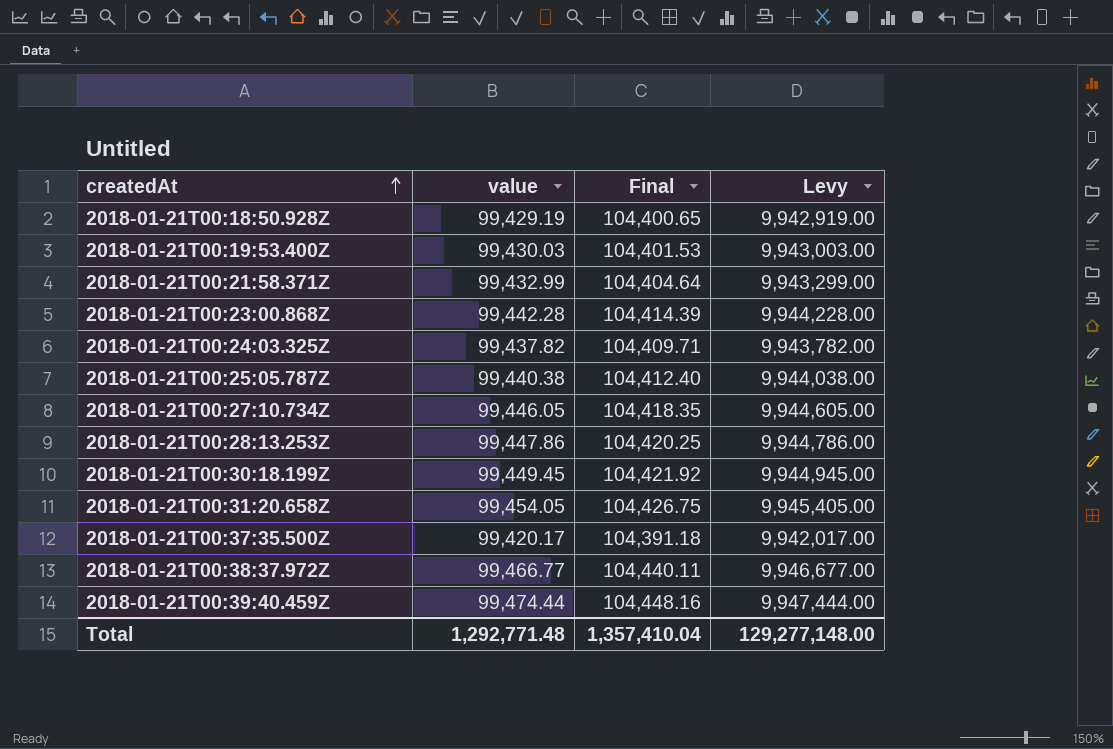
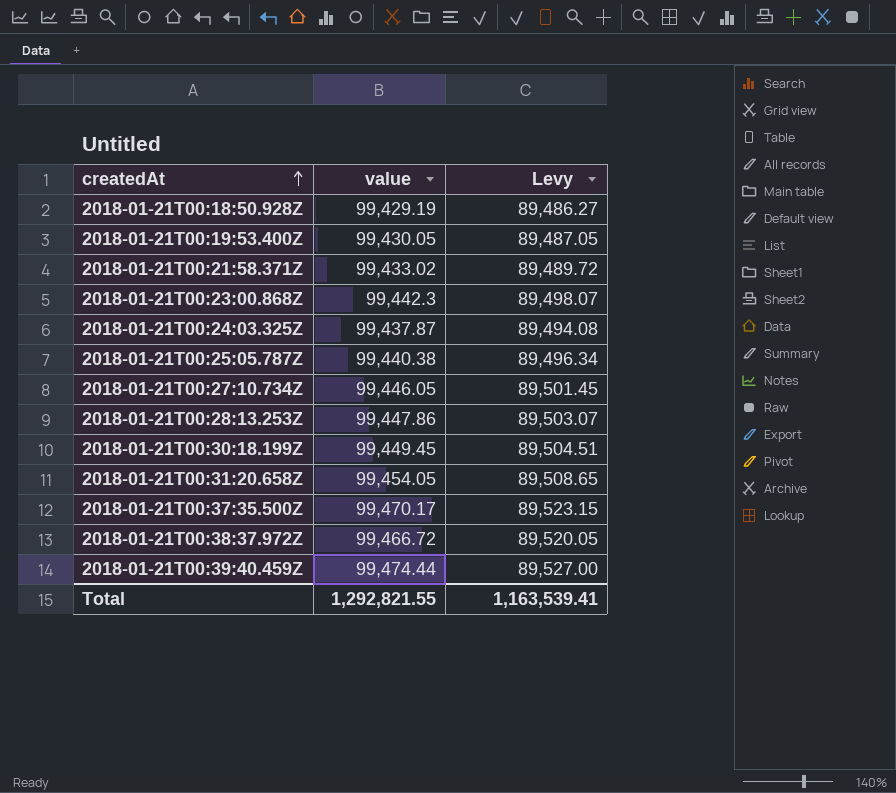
column Final | formula: [value] * 1.05 -> none
column Levy | formula: [value] * 100 -> [value] * 0.9
2018-01-21T00:19:53.400Z | value: 99,430.03 -> 99,430.05
2018-01-21T00:21:58.371Z | value: 99,432.99 -> 99,433.02
2018-01-21T00:23:00.868Z | value: 99,442.28 -> 99,442.3
2018-01-21T00:24:03.325Z | value: 99,437.82 -> 99,437.87
2018-01-21T00:37:35.500Z | value: 99,420.17 -> 99,470.17
2018-01-21T00:38:37.972Z | value: 99,466.77 -> 99,466.72
Total | value: 1,292,771.48 -> 1,292,821.55
Total | Levy: 129,277,148.00 -> 1,163,539.41

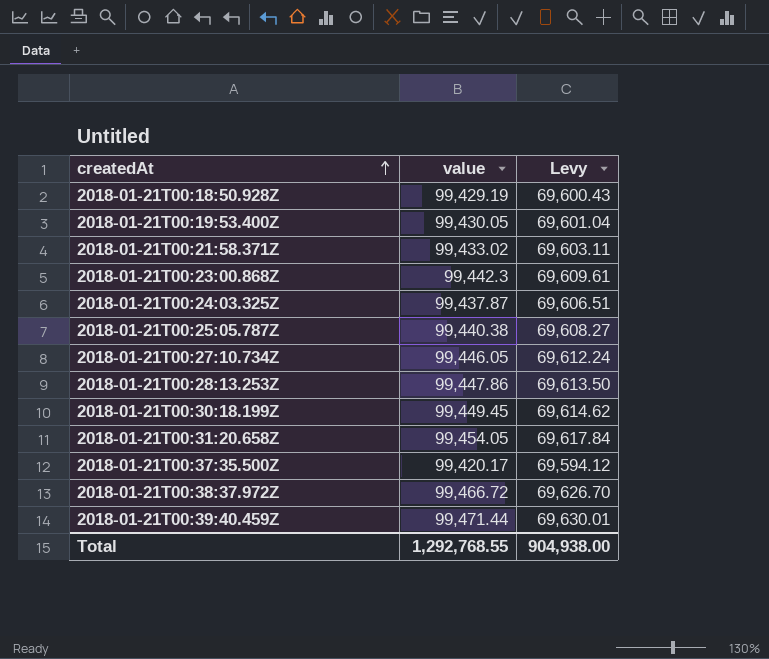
column Levy | formula: [value] * 0.9 -> [value] * 0.7
2018-01-21T00:37:35.500Z | value: 99,470.17 -> 99,420.17
2018-01-21T00:39:40.459Z | value: 99,474.44 -> 99,471.44
Total | value: 1,292,821.55 -> 1,292,768.55
Total | Levy: 1,163,539.41 -> 904,938.00

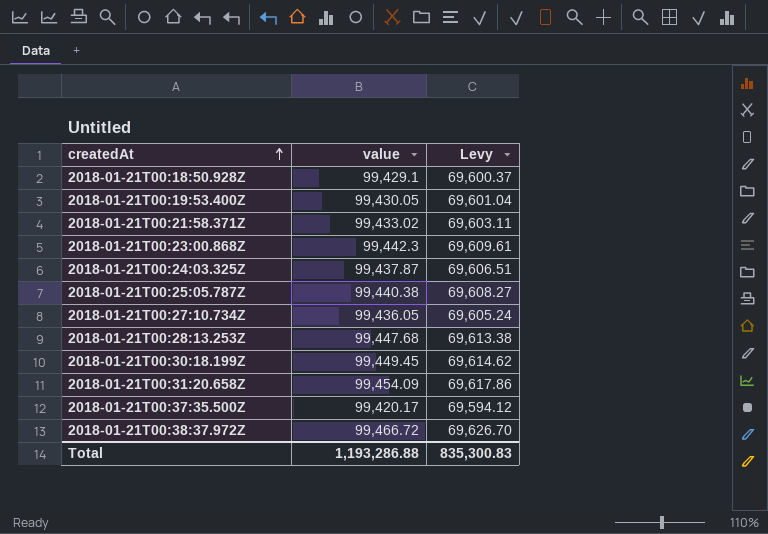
row 2018-01-21T00:39:40.459Z: 99,471.44 | 69,630.01 -> none
2018-01-21T00:18:50.928Z | value: 99,429.19 -> 99,429.1
2018-01-21T00:18:50.928Z | Levy: 69,600.43 -> 69,600.37
2018-01-21T00:27:10.734Z | value: 99,446.05 -> 99,436.05
2018-01-21T00:27:10.734Z | Levy: 69,612.24 -> 69,605.24
2018-01-21T00:28:13.253Z | value: 99,447.86 -> 99,447.68
2018-01-21T00:28:13.253Z | Levy: 69,613.50 -> 69,613.38
2018-01-21T00:31:20.658Z | value: 99,454.05 -> 99,454.09
2018-01-21T00:31:20.658Z | Levy: 69,617.84 -> 69,617.86
Total | value: 1,292,768.55 -> 1,193,286.88
Total | Levy: 904,938.00 -> 835,300.83

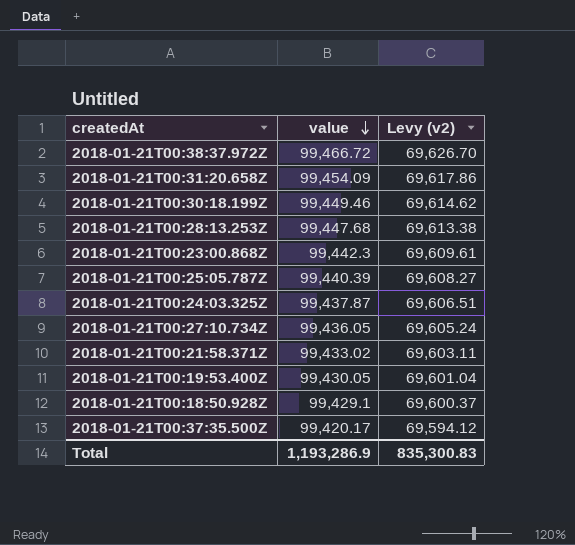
row order: createdAt ascending -> value descending
column name: Levy -> Levy (v2)
2018-01-21T00:30:18.199Z | value: 99,449.45 -> 99,449.46
2018-01-21T00:25:05.787Z | value: 99,440.38 -> 99,440.39
Total | value: 1,193,286.88 -> 1,193,286.9

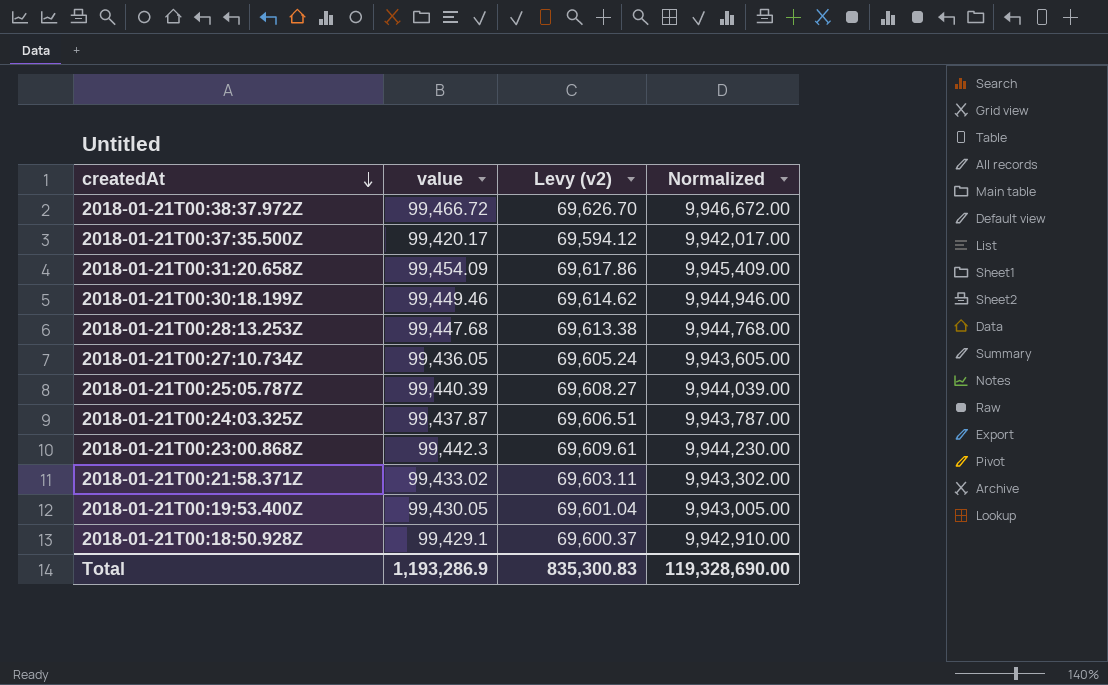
row order: value descending -> createdAt descending
column Normalized | formula: none -> [value] * 100

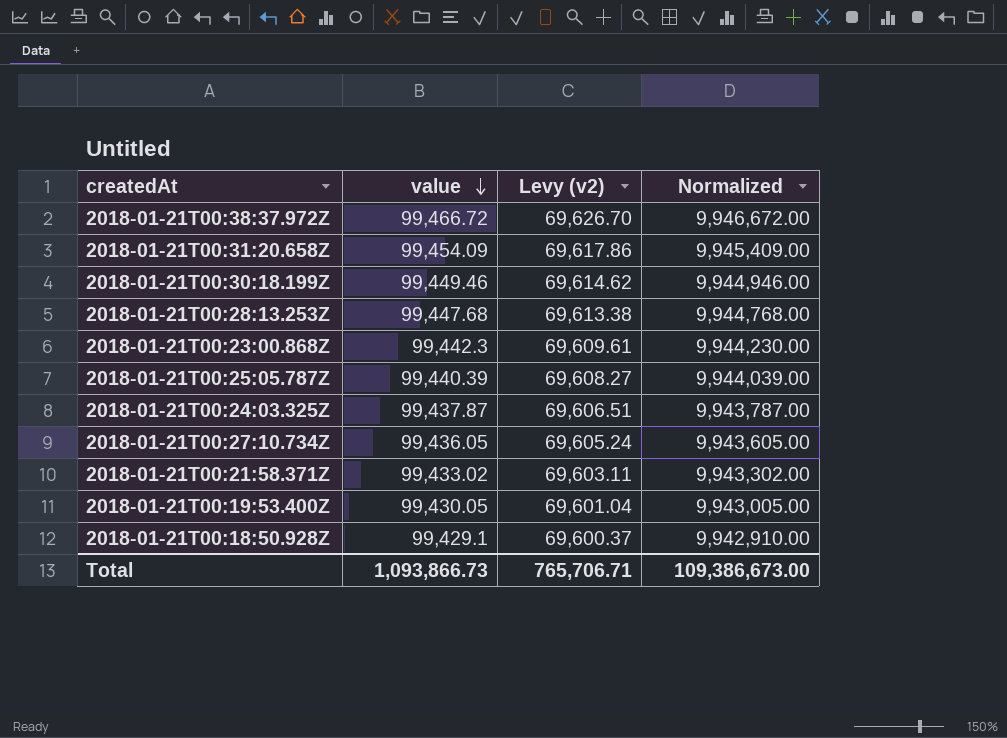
row order: createdAt descending -> value descending
row 2018-01-21T00:37:35.500Z: 99,420.17 | 69,594.12 | 9,942,017.00 -> none
Total | value: 1,193,286.9 -> 1,093,866.73
Total | Levy (v2): 835,300.83 -> 765,706.71
Total | Normalized: 119,328,690.00 -> 109,386,673.00

